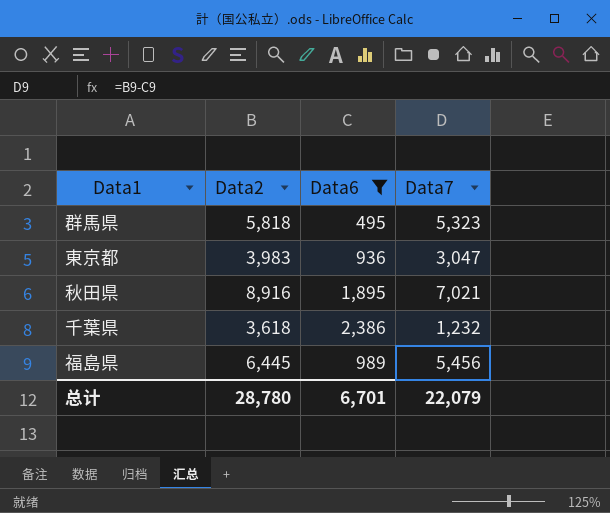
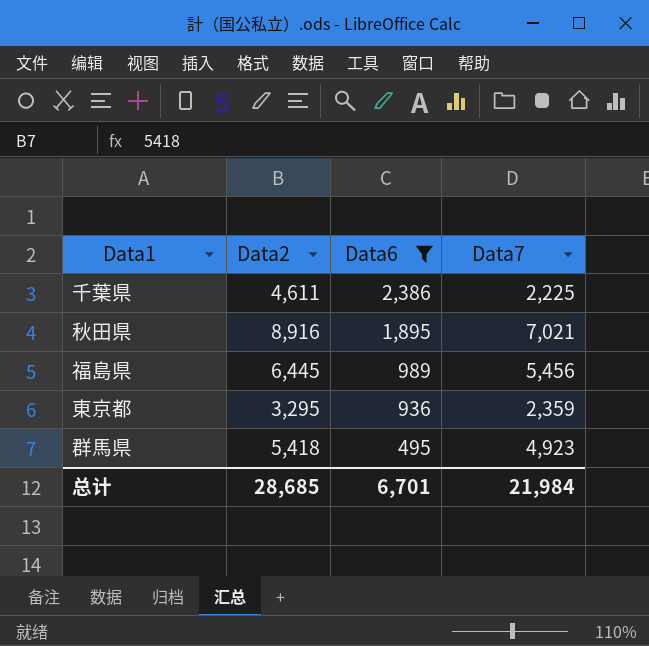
row order: none -> Data6 descending
千葉県 | Data2: 3,618 -> 4,611
千葉県 | Data7: 1,232 -> 2,225
東京都 | Data2: 3,983 -> 3,295
東京都 | Data7: 3,047 -> 2,359
群馬県 | Data2: 5,818 -> 5,418
群馬県 | Data7: 5,323 -> 4,923
总计 | Data2: 28,780 -> 28,685
总计 | Data7: 22,079 -> 21,984

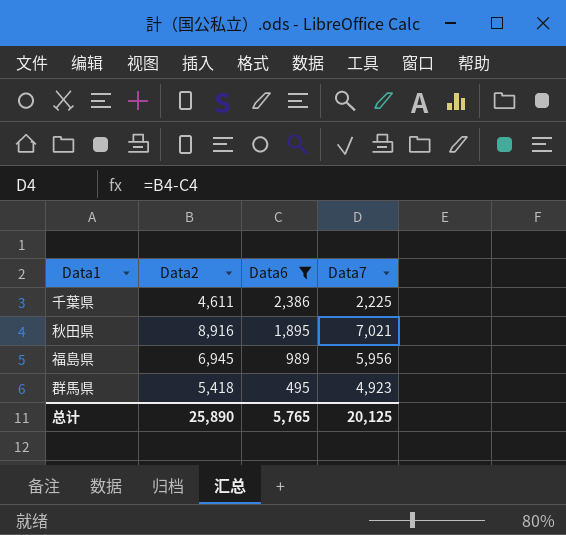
row 東京都: 3,295 | 936 | 2,359 -> none
福島県 | Data2: 6,445 -> 6,945
福島県 | Data7: 5,456 -> 5,956
总计 | Data2: 28,685 -> 25,890
总计 | Data6: 6,701 -> 5,765
总计 | Data7: 21,984 -> 20,125

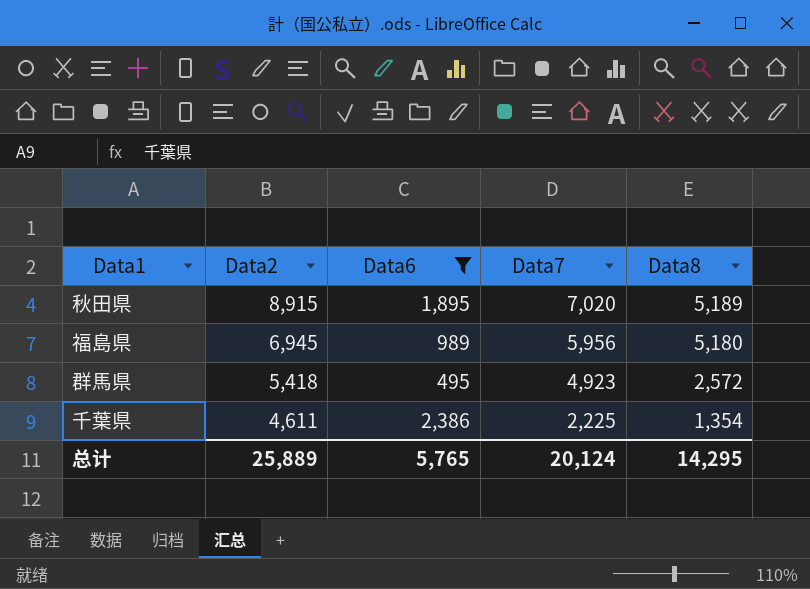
row order: Data6 descending -> Data2 descending
column Data8 | position: none -> 5
秋田県 | Data2: 8,916 -> 8,915
秋田県 | Data7: 7,021 -> 7,020
总计 | Data2: 25,890 -> 25,889
总计 | Data7: 20,125 -> 20,124

